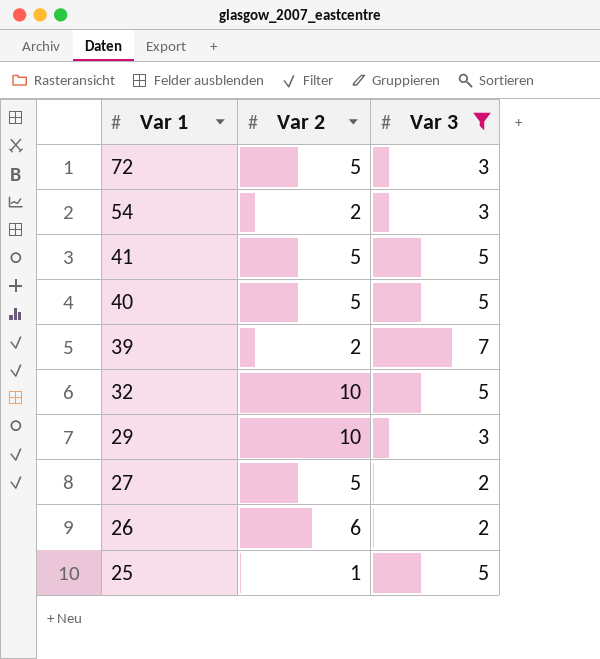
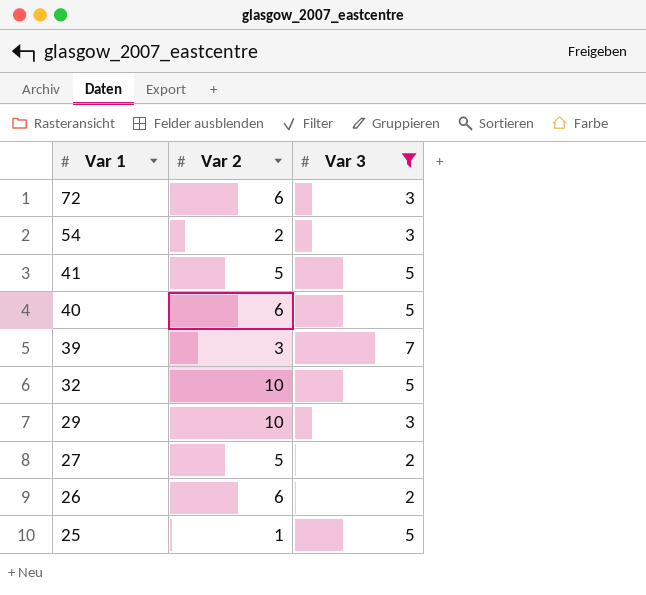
72 | Var 2: 5 -> 6
40 | Var 2: 5 -> 6
39 | Var 2: 2 -> 3

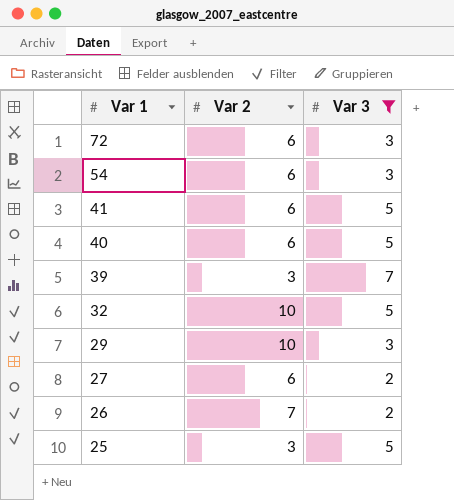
54 | Var 2: 2 -> 6
41 | Var 2: 5 -> 6
27 | Var 2: 5 -> 6
26 | Var 2: 6 -> 7
25 | Var 2: 1 -> 3

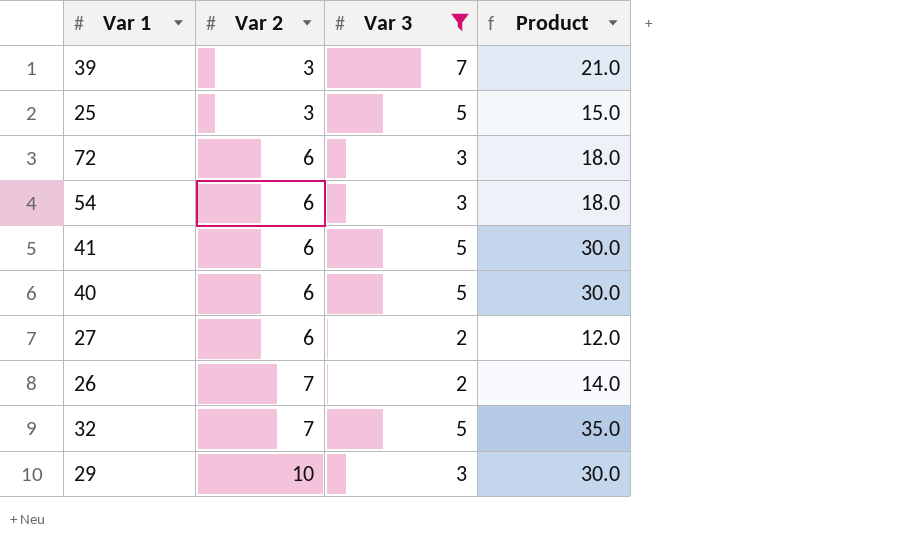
row order: Var 1 descending -> Var 2 ascending
column Product | formula: none -> [Var 2] * [Var 3]
32 | Var 2: 10 -> 7

